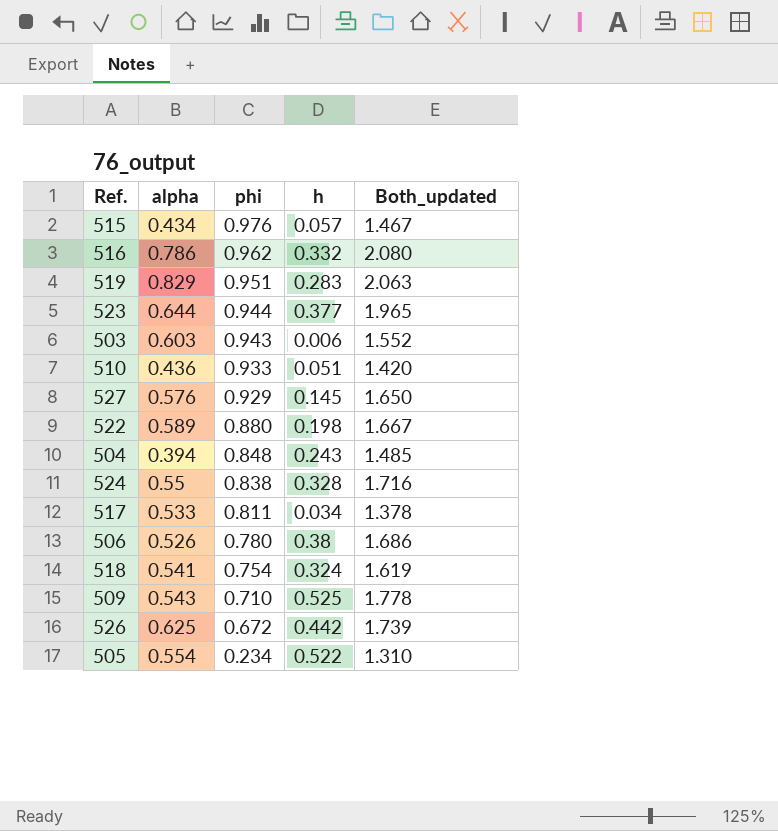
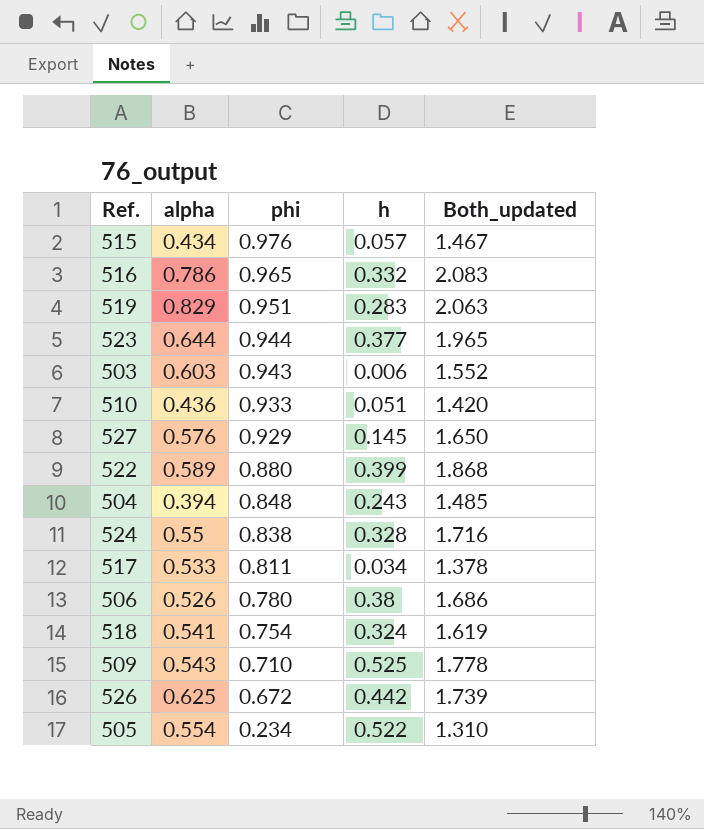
516 | phi: 0.962 -> 0.965
516 | Both_updated: 2.080 -> 2.083
522 | h: 0.198 -> 0.399
522 | Both_updated: 1.667 -> 1.868

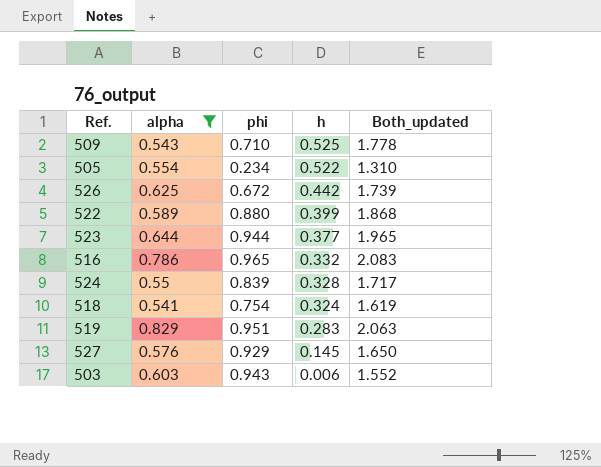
filter: none -> alpha >= 0.541
row order: phi descending -> h descending
524 | phi: 0.838 -> 0.839
524 | Both_updated: 1.716 -> 1.717

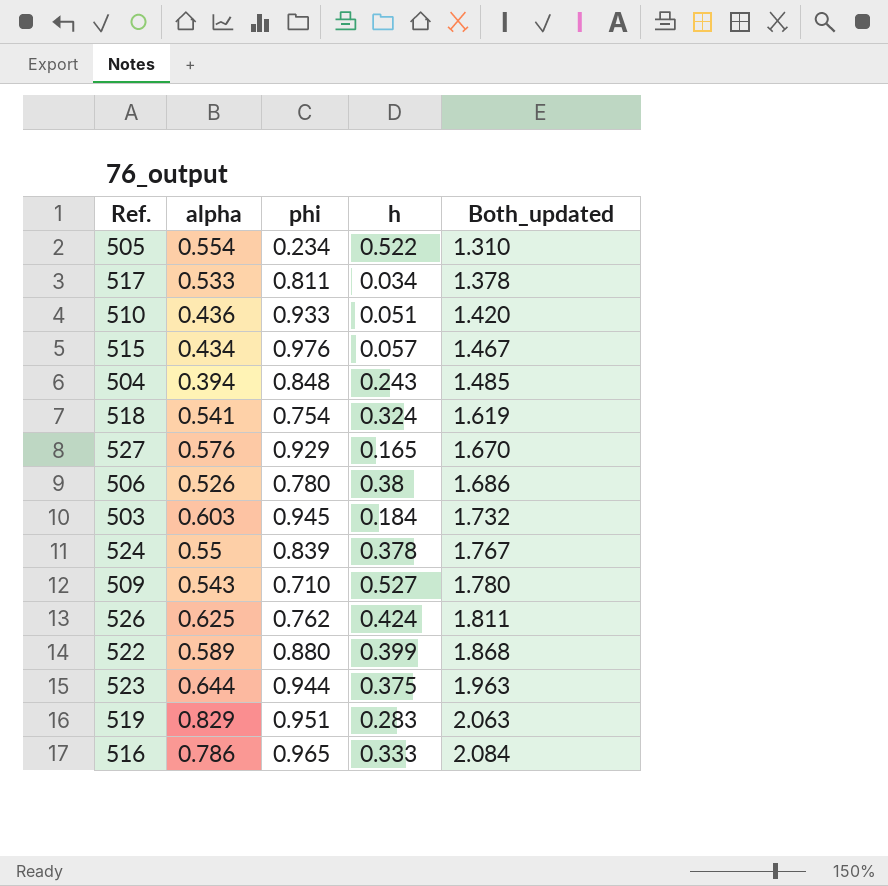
filter: alpha >= 0.541 -> none
row order: h descending -> Both_updated ascending
527 | h: 0.145 -> 0.165
527 | Both_updated: 1.650 -> 1.670
503 | phi: 0.943 -> 0.945
503 | h: 0.006 -> 0.184
503 | Both_updated: 1.552 -> 1.732
524 | h: 0.328 -> 0.378
524 | Both_updated: 1.717 -> 1.767
509 | h: 0.525 -> 0.527
509 | Both_updated: 1.778 -> 1.780
526 | phi: 0.672 -> 0.762
526 | h: 0.442 -> 0.424
526 | Both_updated: 1.739 -> 1.811
523 | h: 0.377 -> 0.375
523 | Both_updated: 1.965 -> 1.963
516 | h: 0.332 -> 0.333
516 | Both_updated: 2.083 -> 2.084

